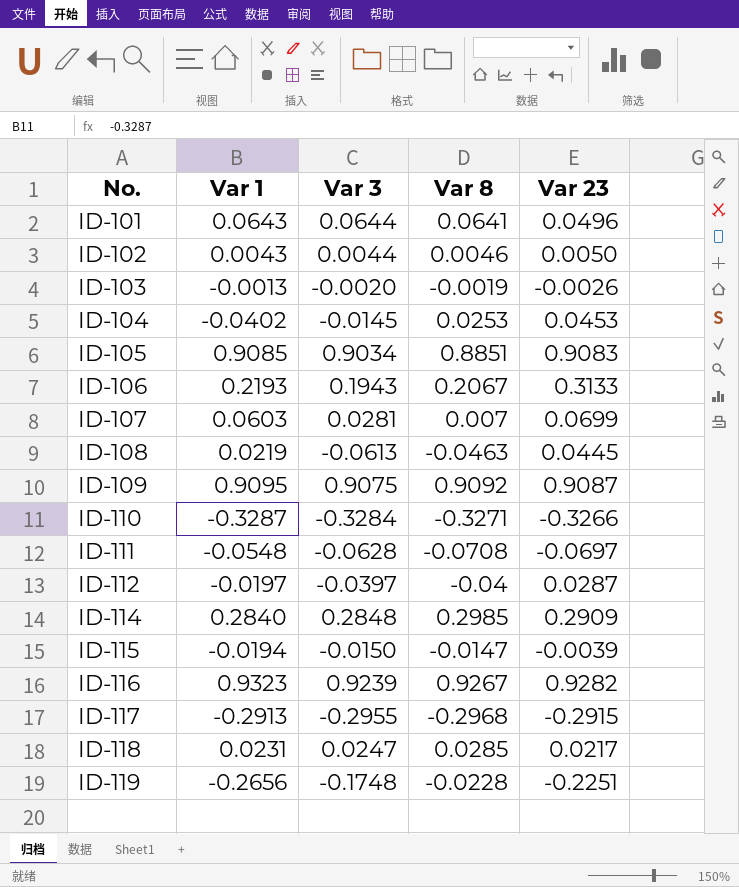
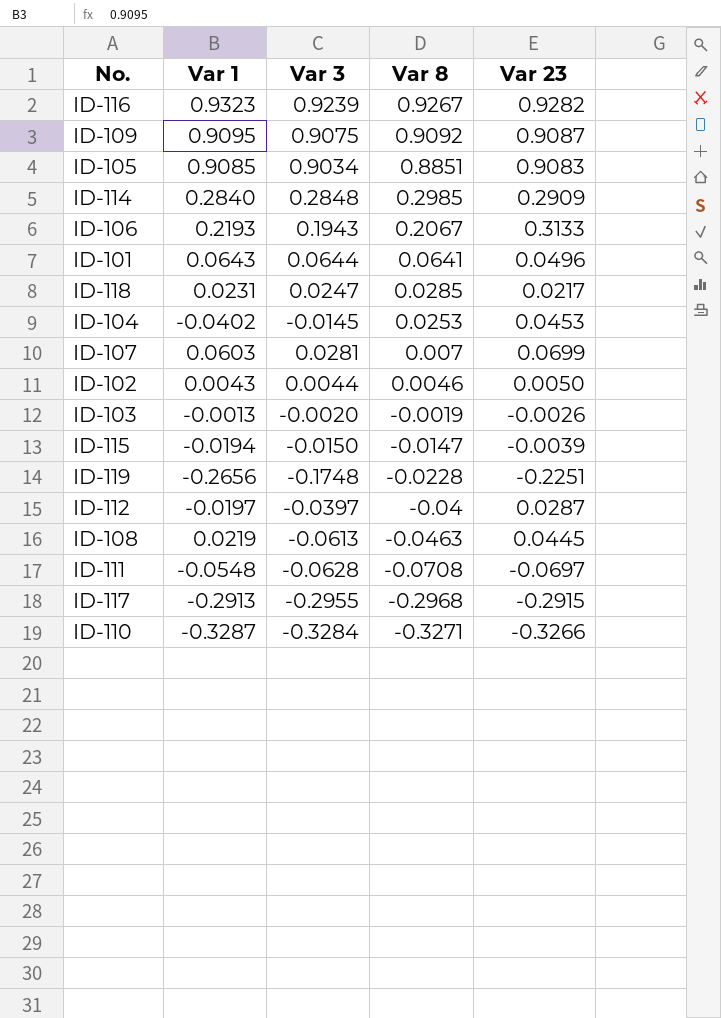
row order: No. ascending -> Var 8 descending

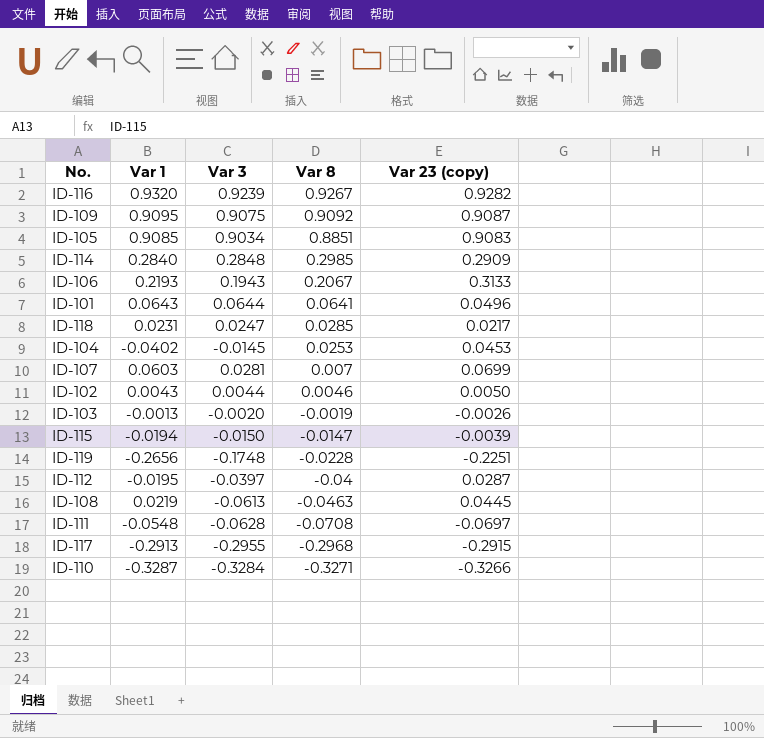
column name: Var 23 -> Var 23 (copy)
ID-116 | Var 1: 0.9323 -> 0.9320
ID-112 | Var 1: -0.0197 -> -0.0195

